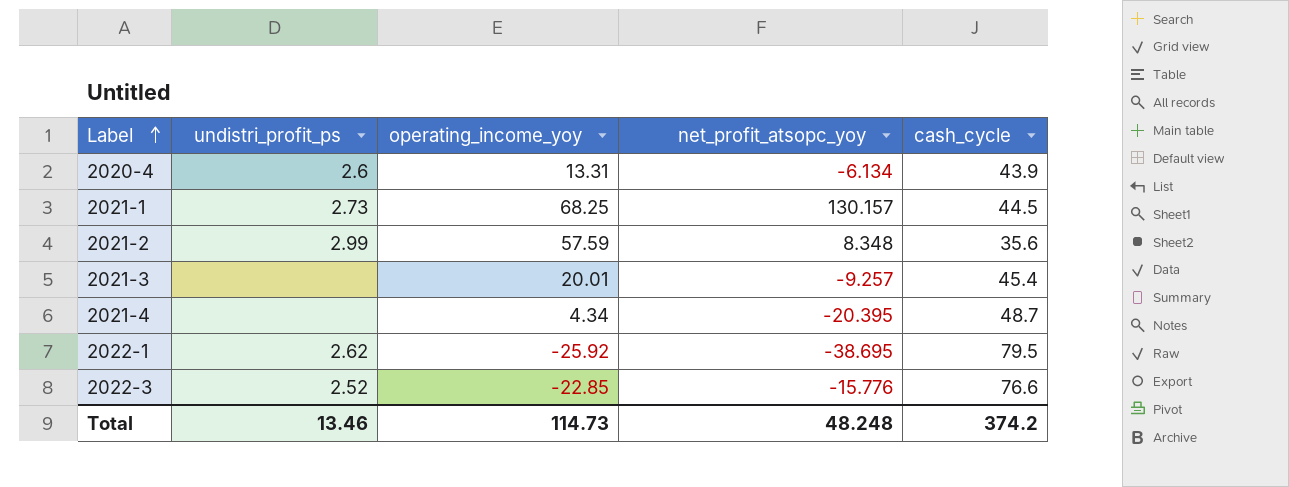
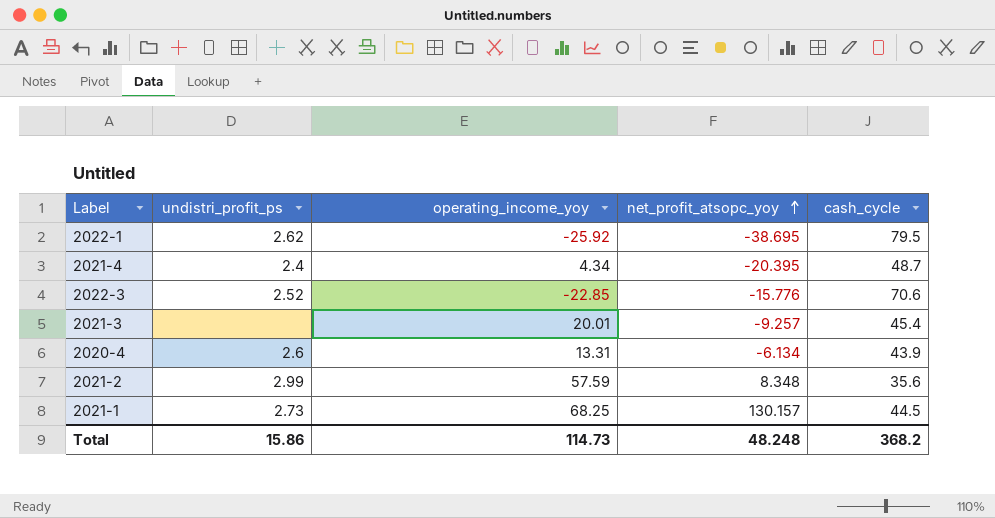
row order: Label ascending -> net_profit_atsopc_yoy ascending
2021-4 | undistri_profit_ps: none -> 2.4
2022-3 | cash_cycle: 76.6 -> 70.6
Total | undistri_profit_ps: 13.46 -> 15.86
Total | cash_cycle: 374.2 -> 368.2

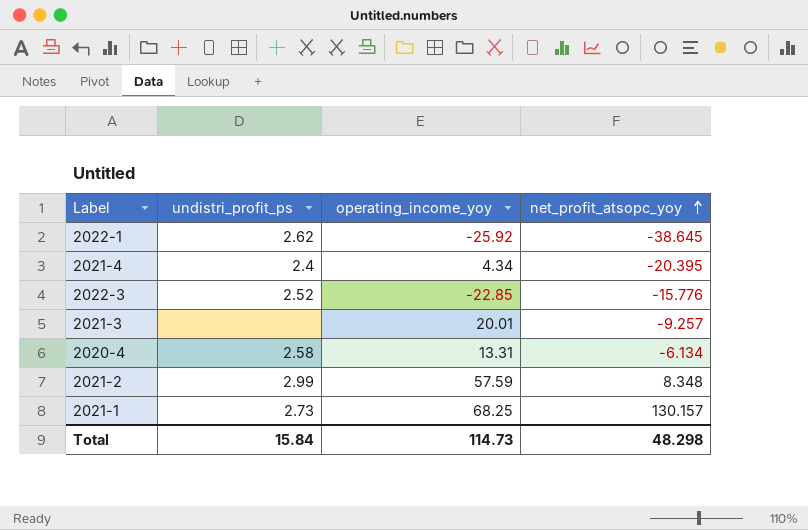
column cash_cycle | position: 5 -> none
2022-1 | net_profit_atsopc_yoy: -38.695 -> -38.645
2020-4 | undistri_profit_ps: 2.6 -> 2.58
Total | undistri_profit_ps: 15.86 -> 15.84
Total | net_profit_atsopc_yoy: 48.248 -> 48.298

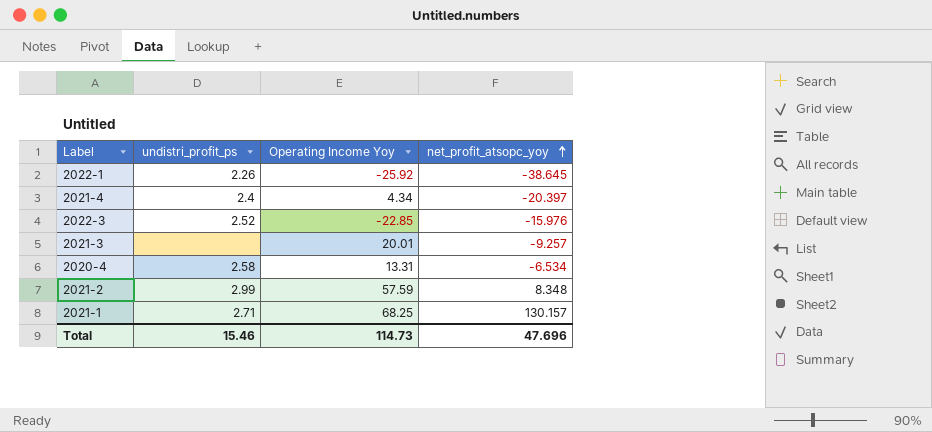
column name: operating_income_yoy -> Operating Income Yoy
2022-1 | undistri_profit_ps: 2.62 -> 2.26
2021-4 | net_profit_atsopc_yoy: -20.395 -> -20.397
2022-3 | net_profit_atsopc_yoy: -15.776 -> -15.976
2020-4 | net_profit_atsopc_yoy: -6.134 -> -6.534
2021-1 | undistri_profit_ps: 2.73 -> 2.71
Total | undistri_profit_ps: 15.84 -> 15.46
Total | net_profit_atsopc_yoy: 48.298 -> 47.696

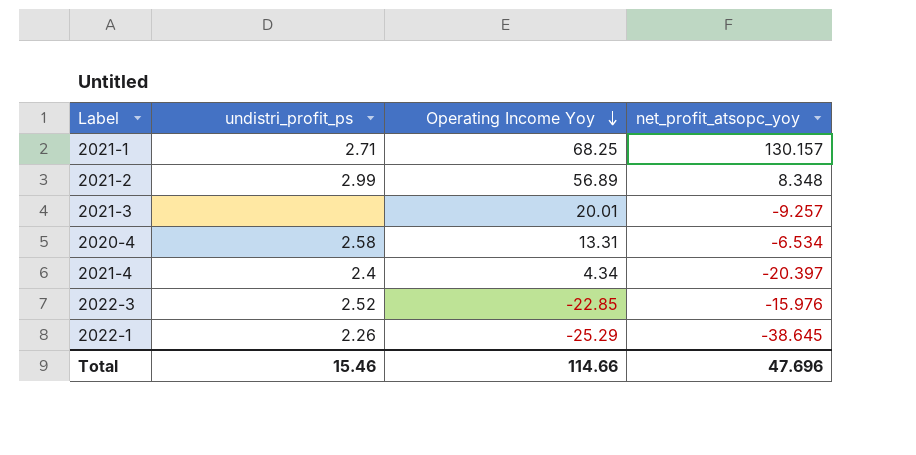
row order: net_profit_atsopc_yoy ascending -> Operating Income Yoy descending
2021-2 | Operating Income Yoy: 57.59 -> 56.89
2022-1 | Operating Income Yoy: -25.92 -> -25.29
Total | Operating Income Yoy: 114.73 -> 114.66

